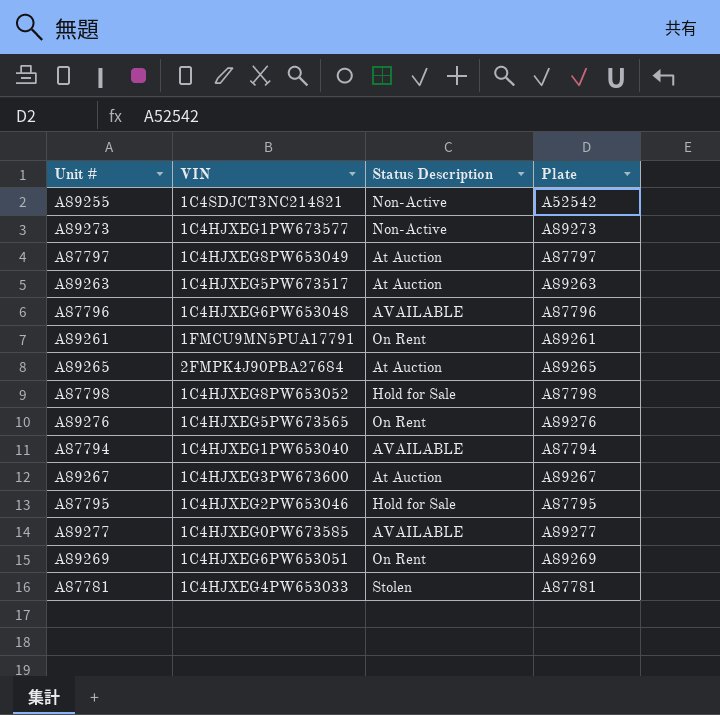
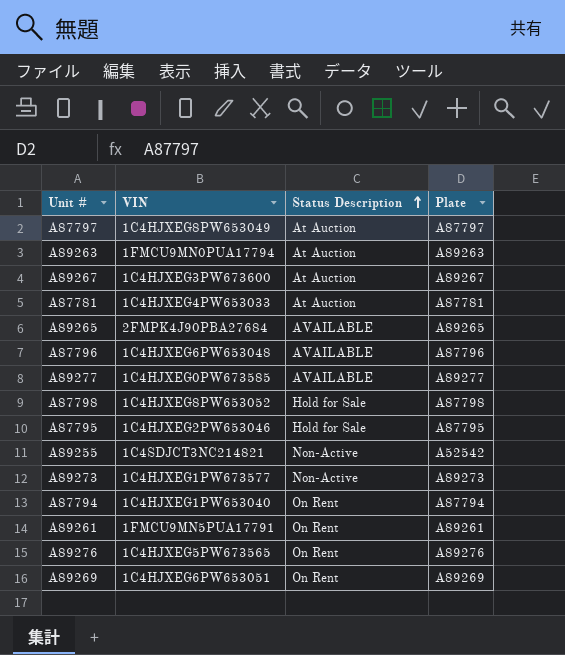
row order: none -> Status Description ascending
A89263 | VIN: 1C4HJXEG5PW673517 -> 1FMCU9MN0PUA17794
A87781 | Status Description: Stolen -> At Auction
A89265 | Status Description: At Auction -> AVAILABLE
A87794 | Status Description: AVAILABLE -> On Rent

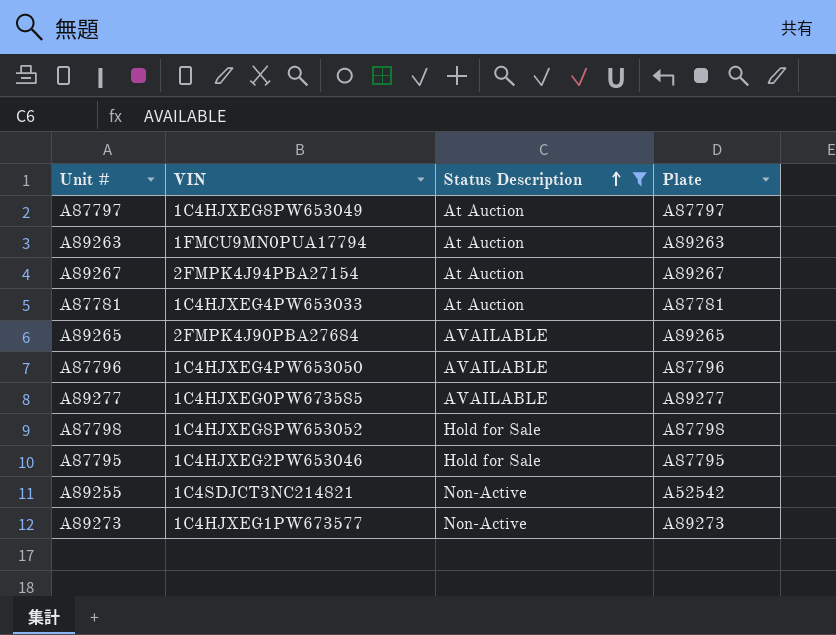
filter: none -> Status Description != On Rent
A89267 | VIN: 1C4HJXEG3PW673600 -> 2FMPK4J94PBA27154
A87796 | VIN: 1C4HJXEG6PW653048 -> 1C4HJXEG4PW653050

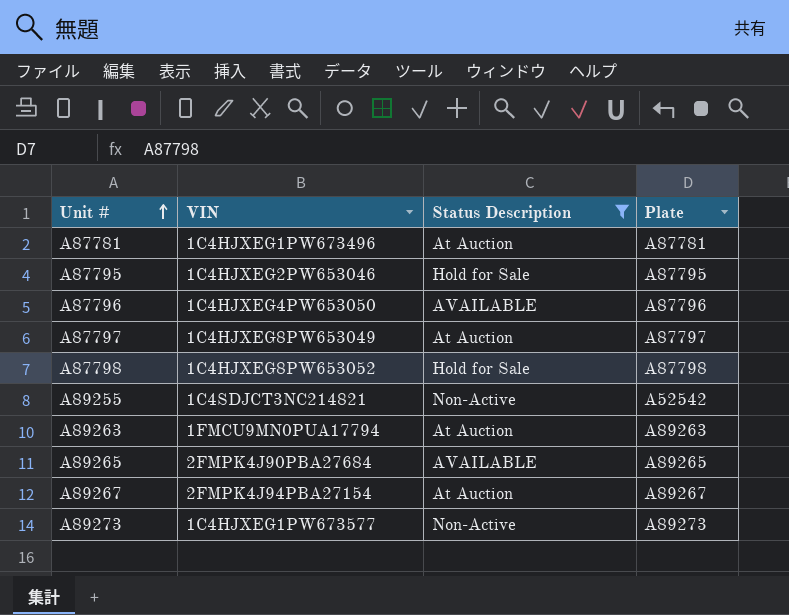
row order: Status Description ascending -> Unit # ascending
row A89277: 1C4HJXEG0PW673585 | AVAILABLE | A89277 -> none
A87781 | VIN: 1C4HJXEG4PW653033 -> 1C4HJXEG1PW673496

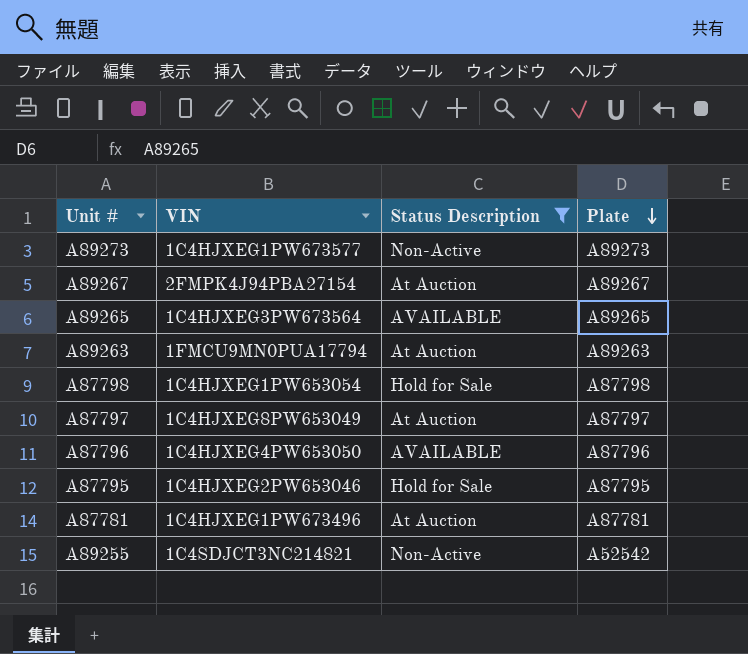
row order: Unit # ascending -> Plate descending
A89265 | VIN: 2FMPK4J90PBA27684 -> 1C4HJXEG3PW673564
A87798 | VIN: 1C4HJXEG8PW653052 -> 1C4HJXEG1PW653054

